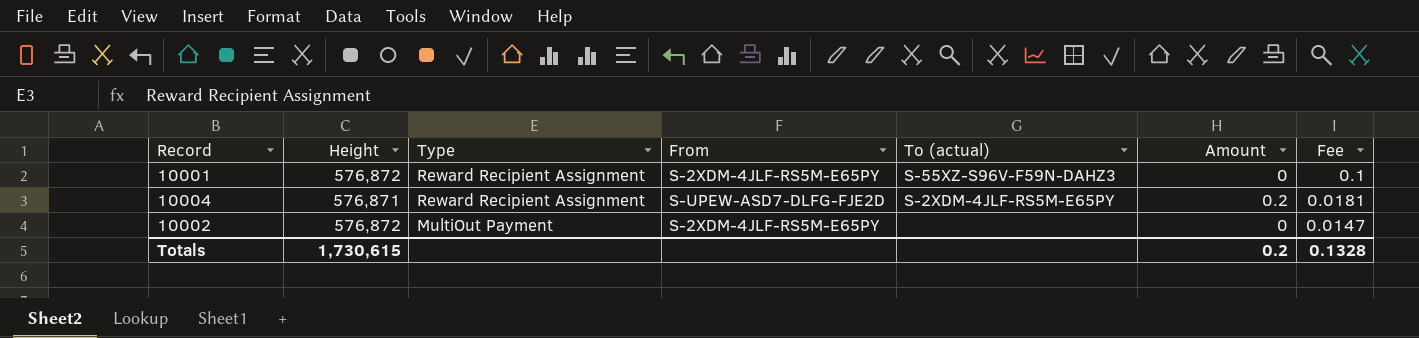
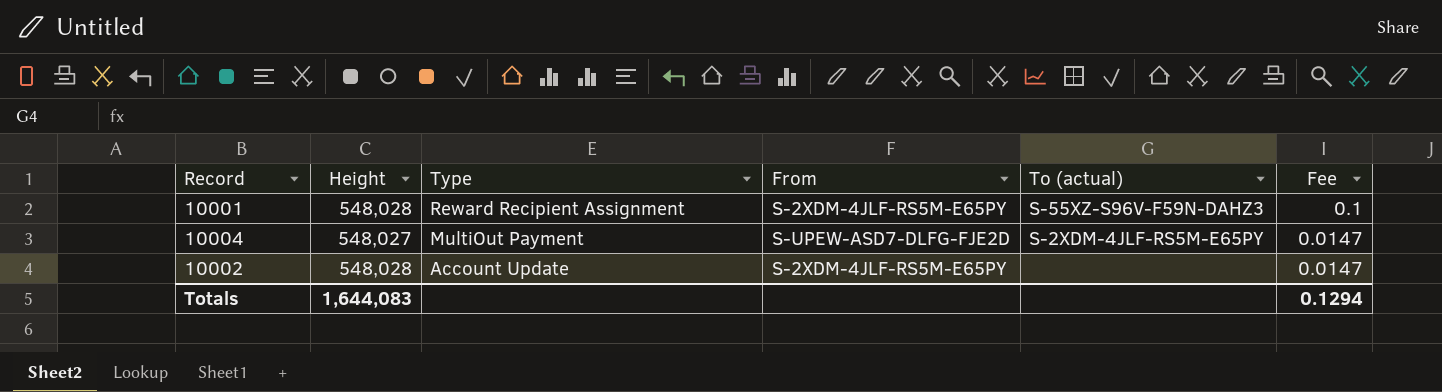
column Amount | position: 6 -> none
10001 | Height: 576,872 -> 548,028
10004 | Height: 576,871 -> 548,027
10004 | Type: Reward Recipient Assignment -> MultiOut Payment
10004 | Fee: 0.0181 -> 0.0147
10002 | Height: 576,872 -> 548,028
10002 | Type: MultiOut Payment -> Account Update
Totals | Height: 1,730,615 -> 1,644,083
Totals | Fee: 0.1328 -> 0.1294

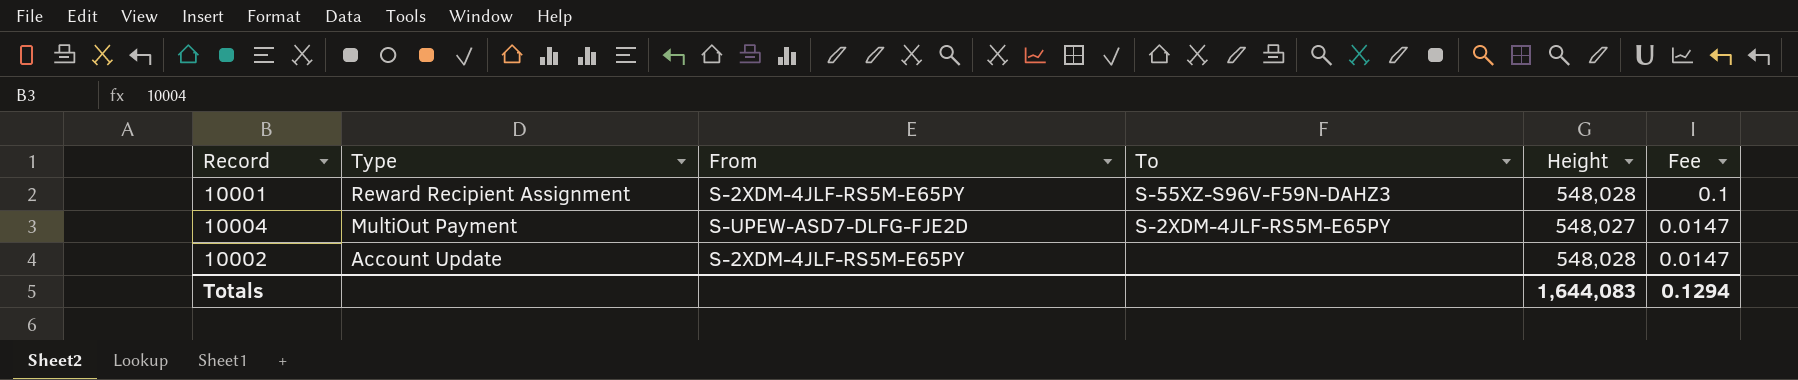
column name: To (actual) -> To
column Height | position: 2 -> 5

